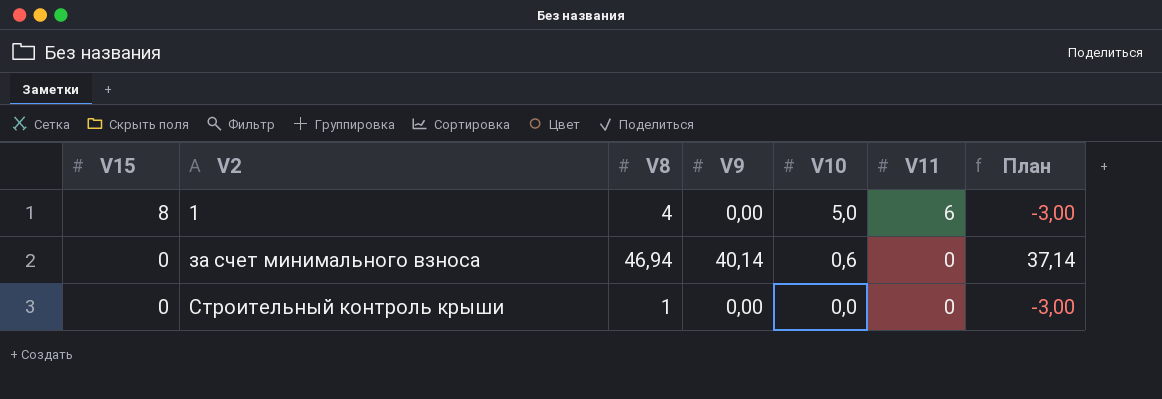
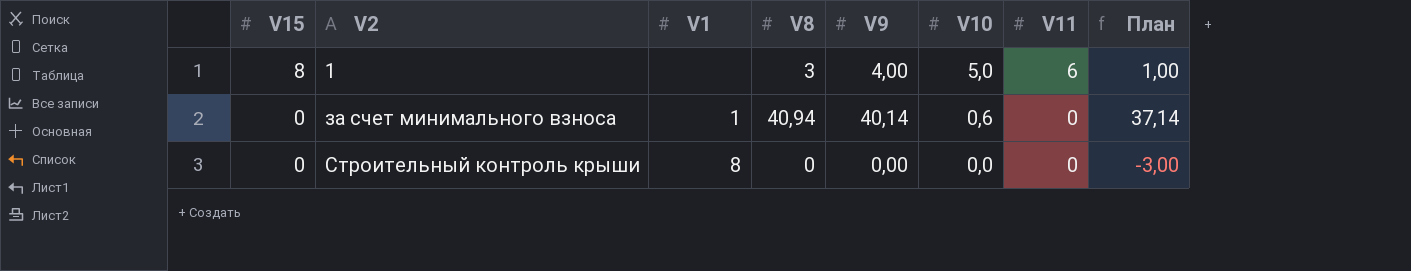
column V1 | position: none -> 3
1 | V8: 4 -> 3
1 | V9: 0,00 -> 4,00
1 | План: -3,00 -> 1,00
за счет минимального взноса | V8: 46,94 -> 40,94
Строительный контроль крыши | V8: 1 -> 0

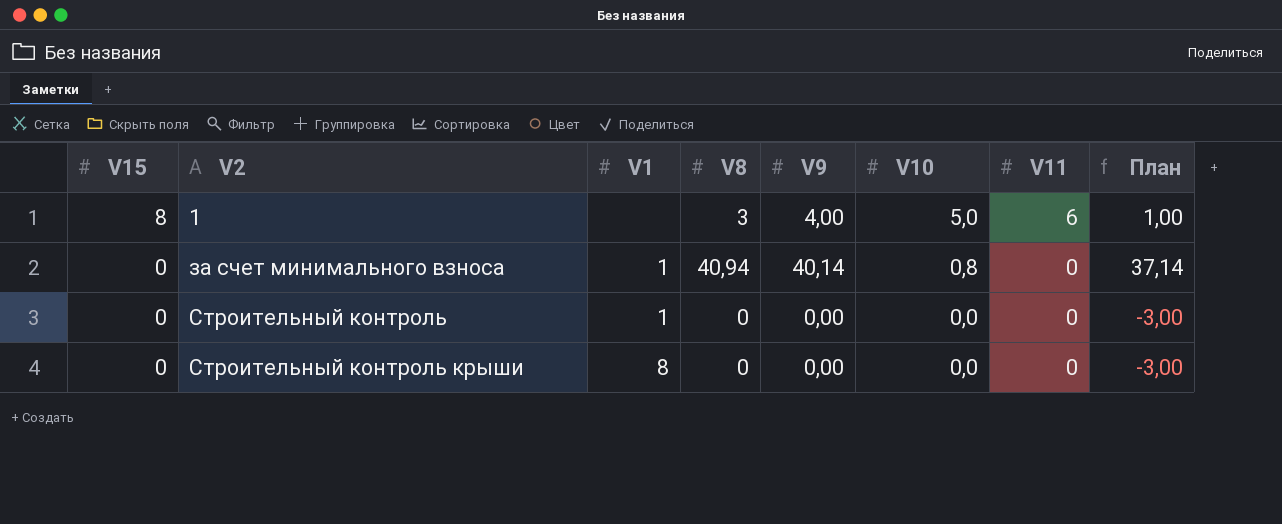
за счет минимального взноса | V10: 0,6 -> 0,8
row Строительный контроль: none -> 0 | 1 | 0 | 0,00 | 0,0 | 0 | -3,00

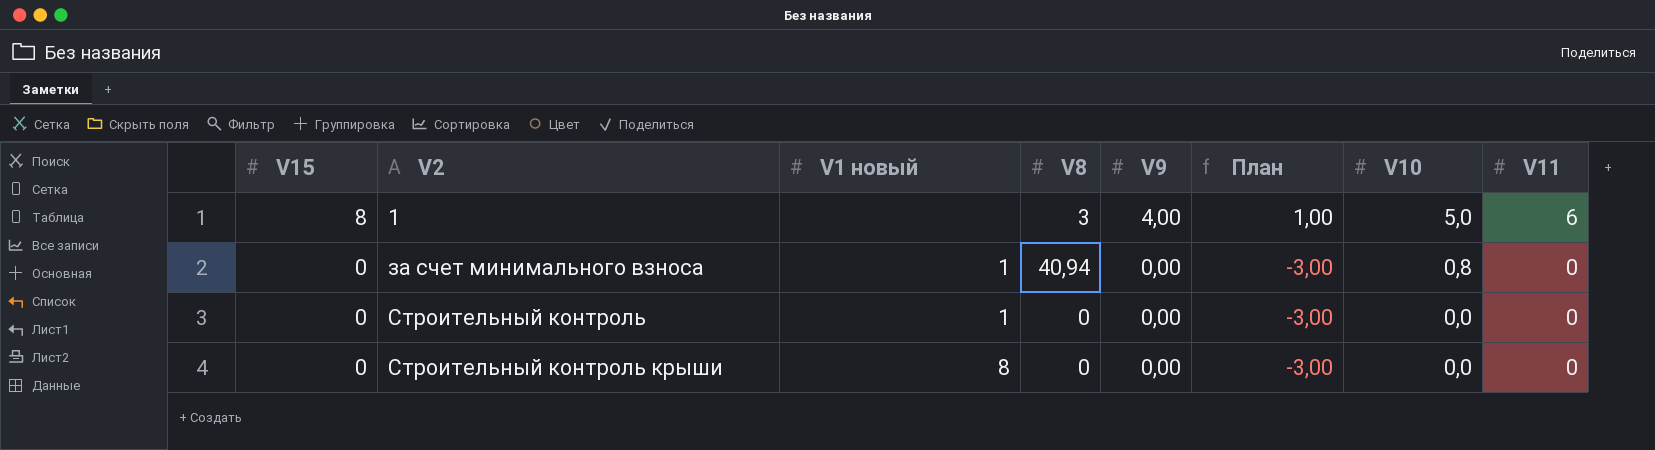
column name: V1 -> V1 новый
column План | position: 8 -> 6
за счет минимального взноса | V9: 40,14 -> 0,00
за счет минимального взноса | План: 37,14 -> -3,00

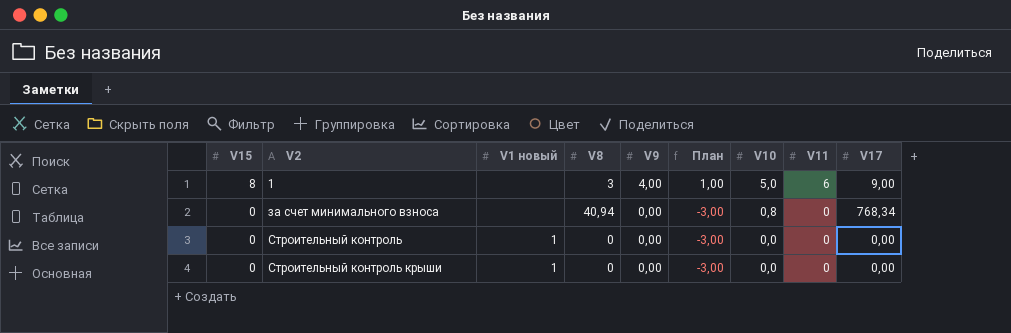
column V17 | position: none -> 9
за счет минимального взноса | V1 новый: 1 -> none
Строительный контроль крыши | V1 новый: 8 -> 1

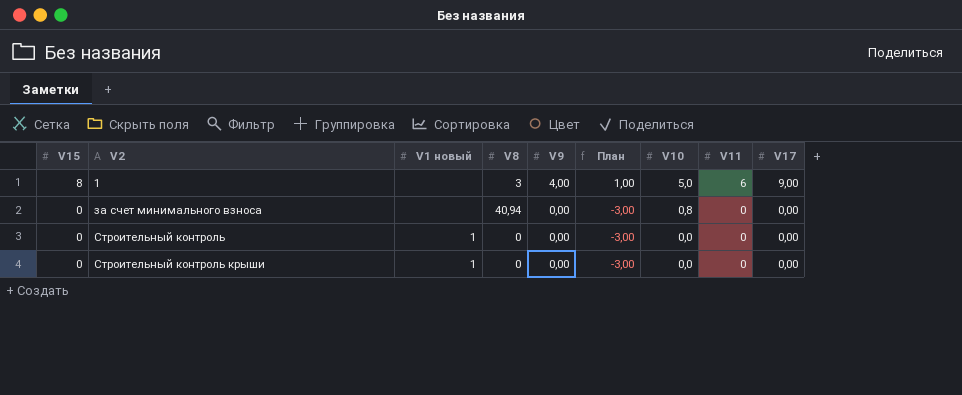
за счет минимального взноса | V17: 768,34 -> 0,00

